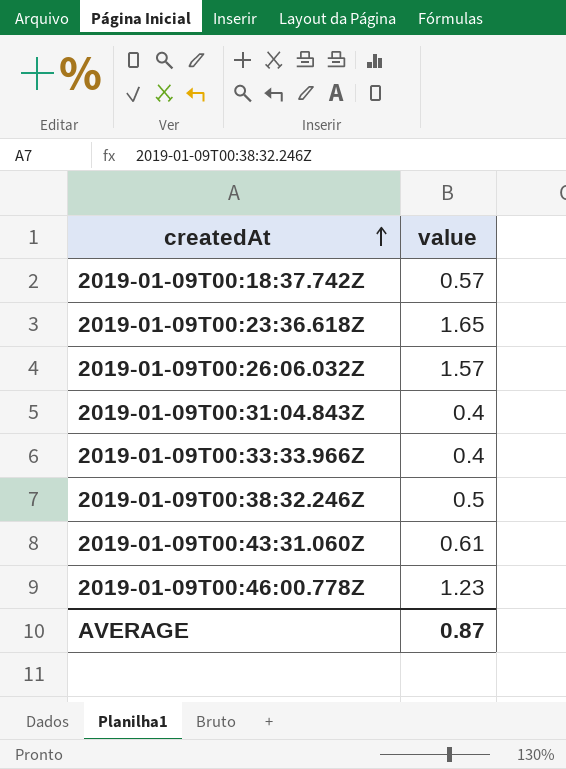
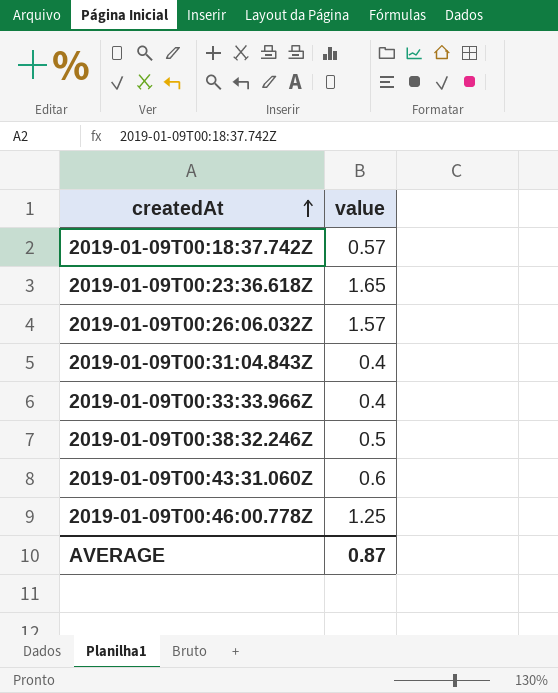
2019-01-09T00:43:31.060Z | value: 0.61 -> 0.6
2019-01-09T00:46:00.778Z | value: 1.23 -> 1.25

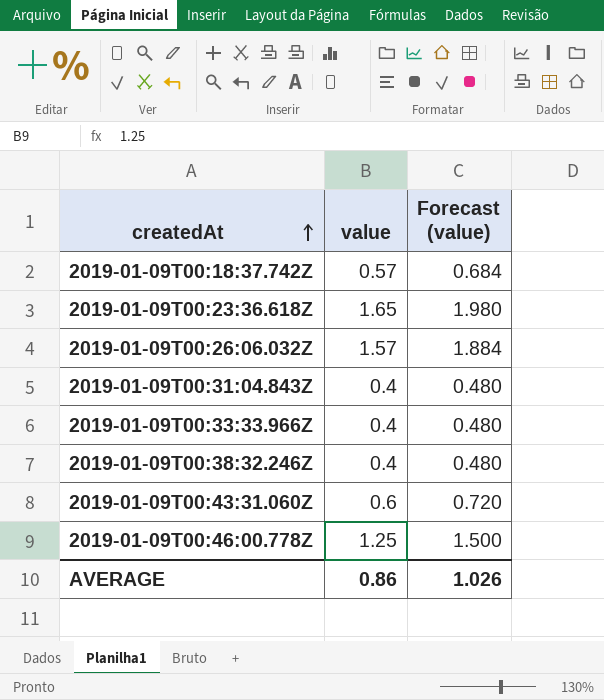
column Forecast (value) | formula: none -> [value] * 1.2
2019-01-09T00:38:32.246Z | value: 0.5 -> 0.4
AVERAGE | value: 0.87 -> 0.86

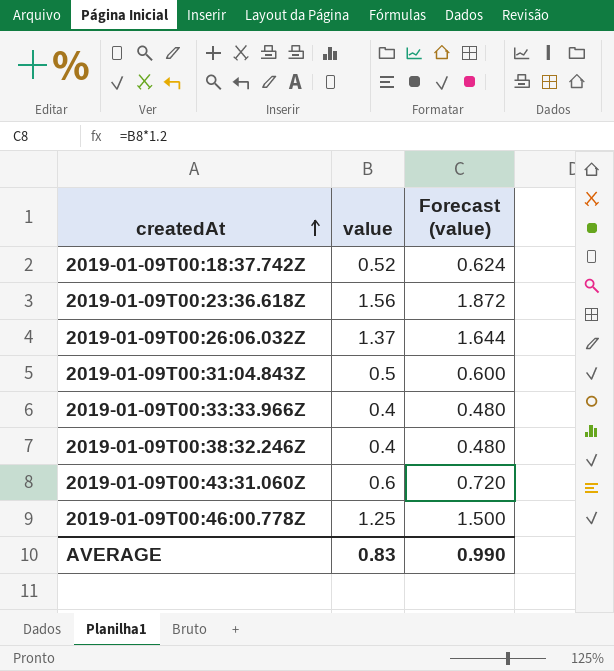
2019-01-09T00:18:37.742Z | value: 0.57 -> 0.52
2019-01-09T00:18:37.742Z | Forecast (value): 0.684 -> 0.624
2019-01-09T00:23:36.618Z | value: 1.65 -> 1.56
2019-01-09T00:23:36.618Z | Forecast (value): 1.980 -> 1.872
2019-01-09T00:26:06.032Z | value: 1.57 -> 1.37
2019-01-09T00:26:06.032Z | Forecast (value): 1.884 -> 1.644
2019-01-09T00:31:04.843Z | value: 0.4 -> 0.5
2019-01-09T00:31:04.843Z | Forecast (value): 0.480 -> 0.600
AVERAGE | value: 0.86 -> 0.83
AVERAGE | Forecast (value): 1.026 -> 0.990

